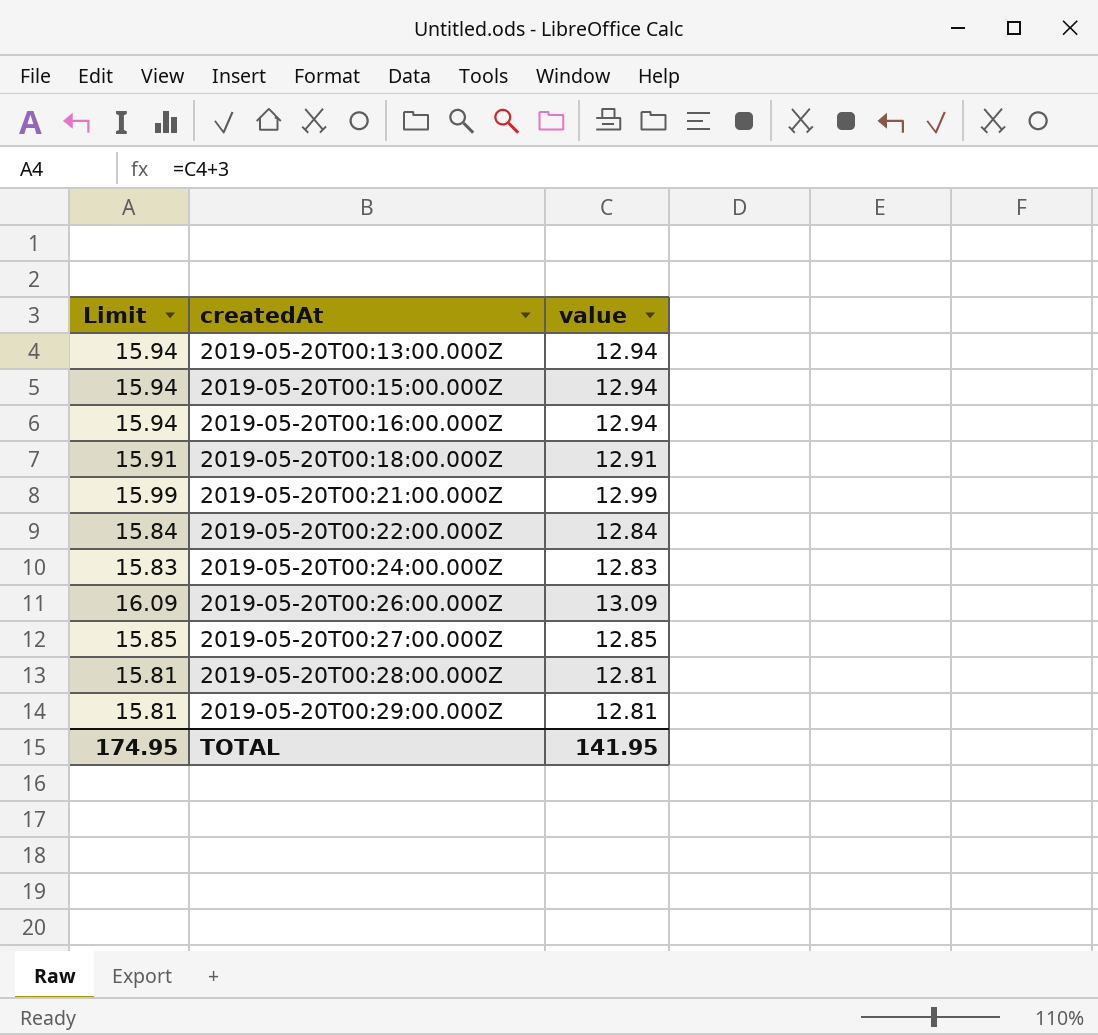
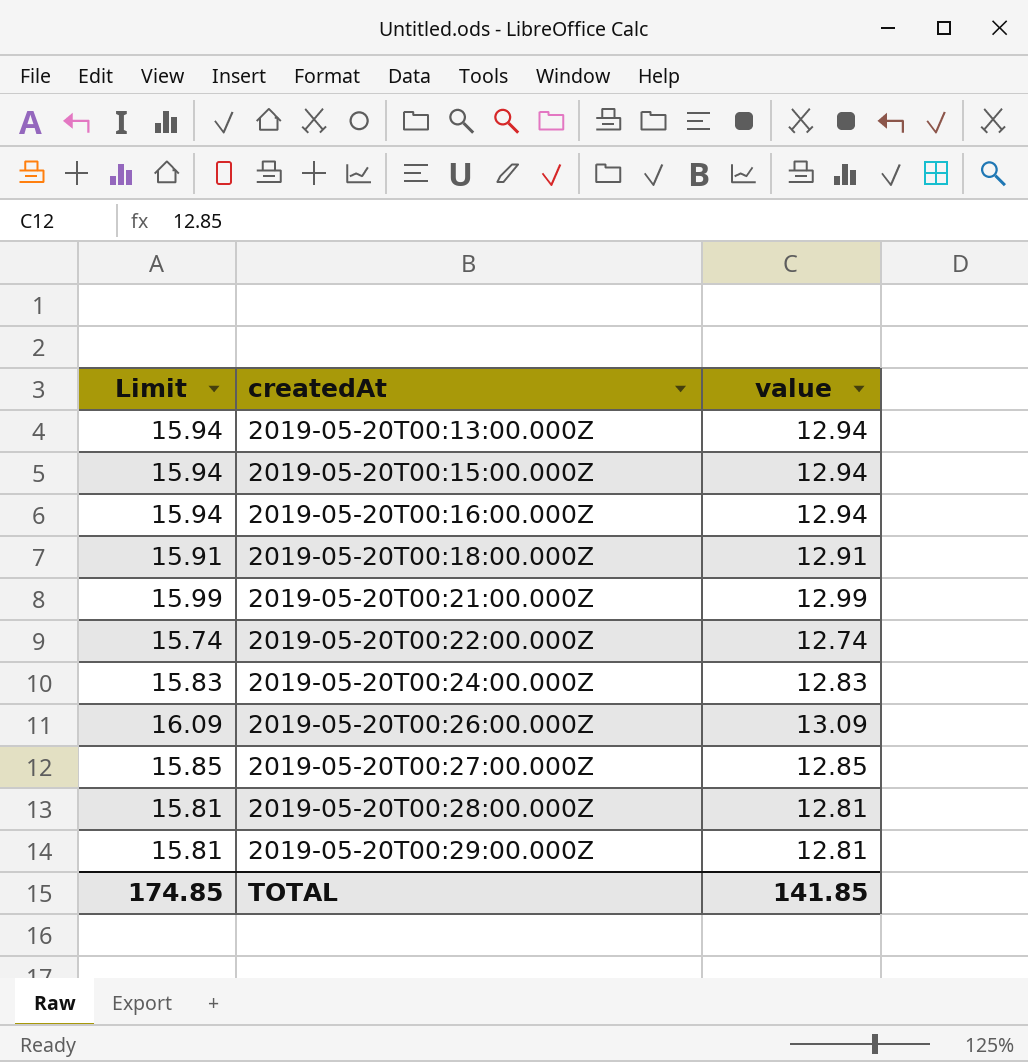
2019-05-20T00:22:00.000Z | Limit: 15.84 -> 15.74
2019-05-20T00:22:00.000Z | value: 12.84 -> 12.74
TOTAL | Limit: 174.95 -> 174.85
TOTAL | value: 141.95 -> 141.85

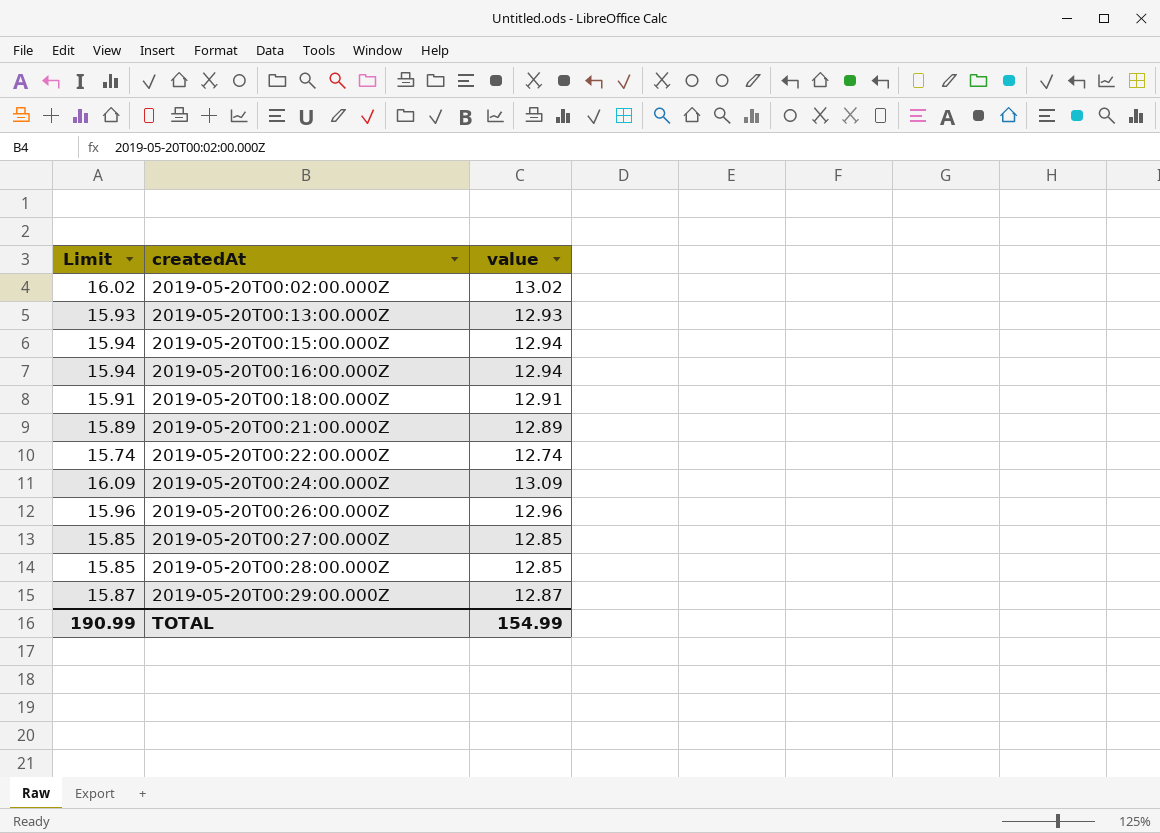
row 2019-05-20T00:02:00.000Z: none -> 16.02 | 13.02
2019-05-20T00:13:00.000Z | Limit: 15.94 -> 15.93
2019-05-20T00:13:00.000Z | value: 12.94 -> 12.93
2019-05-20T00:21:00.000Z | Limit: 15.99 -> 15.89
2019-05-20T00:21:00.000Z | value: 12.99 -> 12.89
2019-05-20T00:24:00.000Z | Limit: 15.83 -> 16.09
2019-05-20T00:24:00.000Z | value: 12.83 -> 13.09
2019-05-20T00:26:00.000Z | Limit: 16.09 -> 15.96
2019-05-20T00:26:00.000Z | value: 13.09 -> 12.96
2019-05-20T00:28:00.000Z | Limit: 15.81 -> 15.85
2019-05-20T00:28:00.000Z | value: 12.81 -> 12.85
2019-05-20T00:29:00.000Z | Limit: 15.81 -> 15.87
2019-05-20T00:29:00.000Z | value: 12.81 -> 12.87
TOTAL | Limit: 174.85 -> 190.99
TOTAL | value: 141.85 -> 154.99

